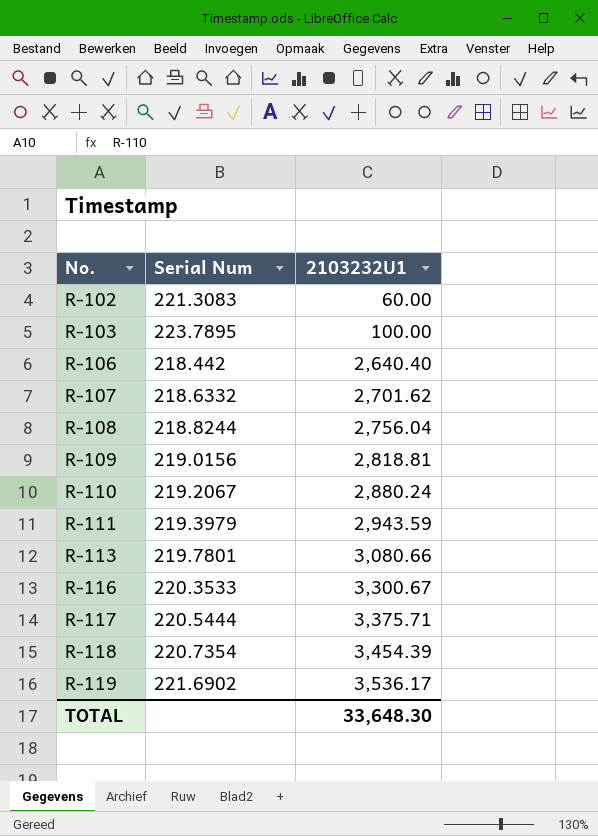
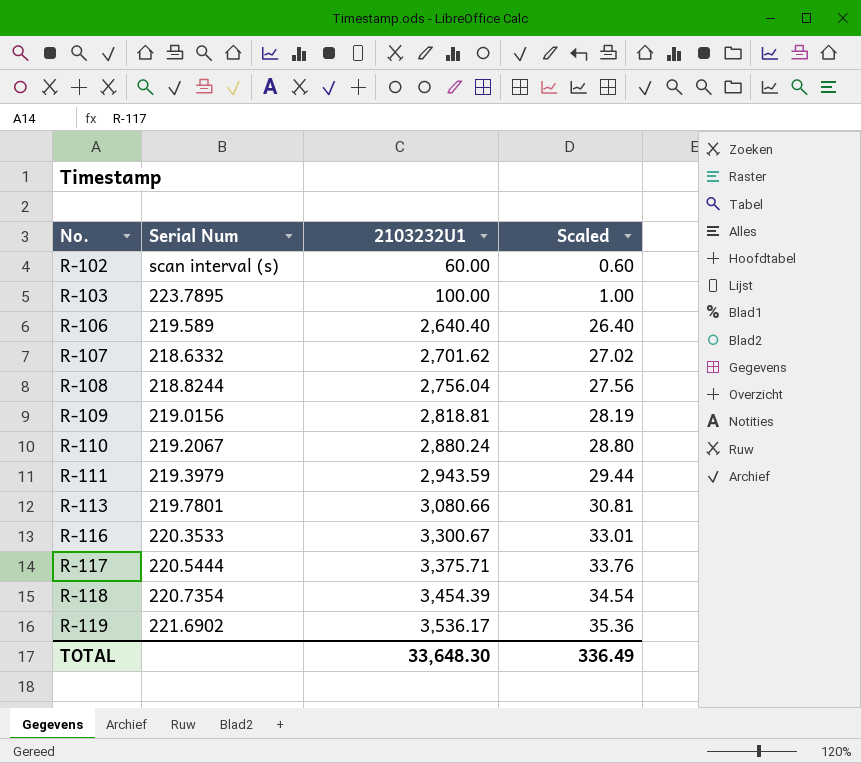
column Scaled | formula: none -> [2103232U1] * 0.01
R-102 | Serial Num: 221.3083 -> scan interval (s)
R-106 | Serial Num: 218.442 -> 219.589

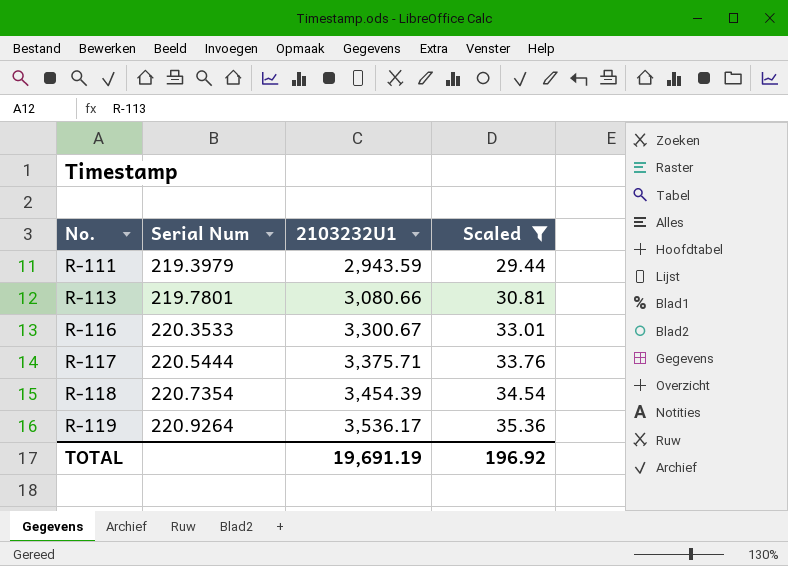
filter: none -> Scaled >= 29.44
R-119 | Serial Num: 221.6902 -> 220.9264
TOTAL | 2103232U1: 33,648.30 -> 19,691.19
TOTAL | Scaled: 336.49 -> 196.92

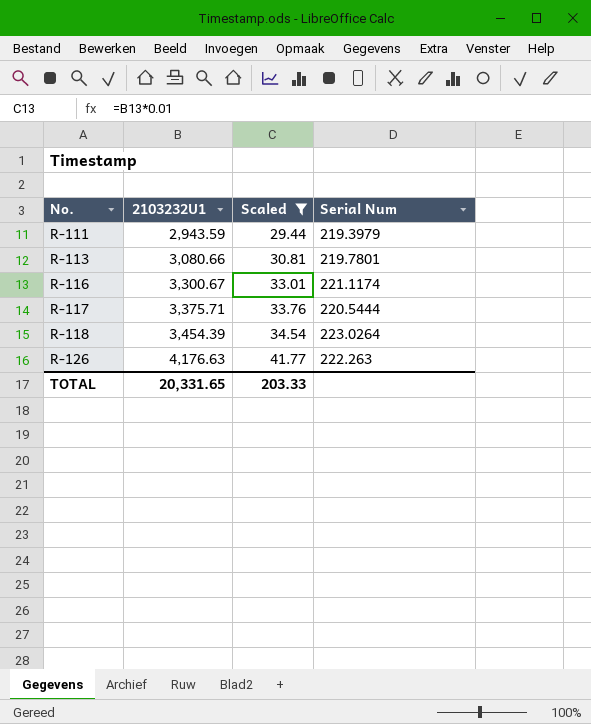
column Serial Num | position: 2 -> 4
row R-119: 220.9264 | 3,536.17 | 35.36 -> none
R-116 | Serial Num: 220.3533 -> 221.1174
R-118 | Serial Num: 220.7354 -> 223.0264
row R-126: none -> 4,176.63 | 41.77 | 222.263
TOTAL | 2103232U1: 19,691.19 -> 20,331.65
TOTAL | Scaled: 196.92 -> 203.33

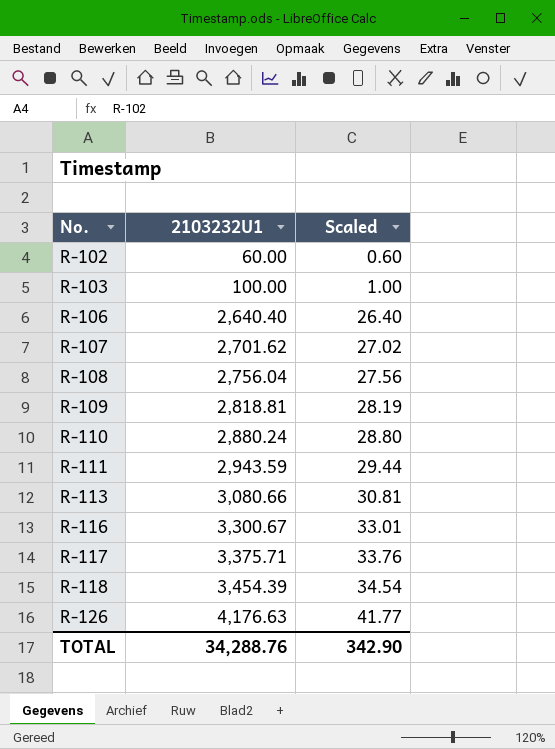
filter: Scaled >= 29.44 -> none
column Serial Num | position: 4 -> none
TOTAL | 2103232U1: 20,331.65 -> 34,288.76
TOTAL | Scaled: 203.33 -> 342.90

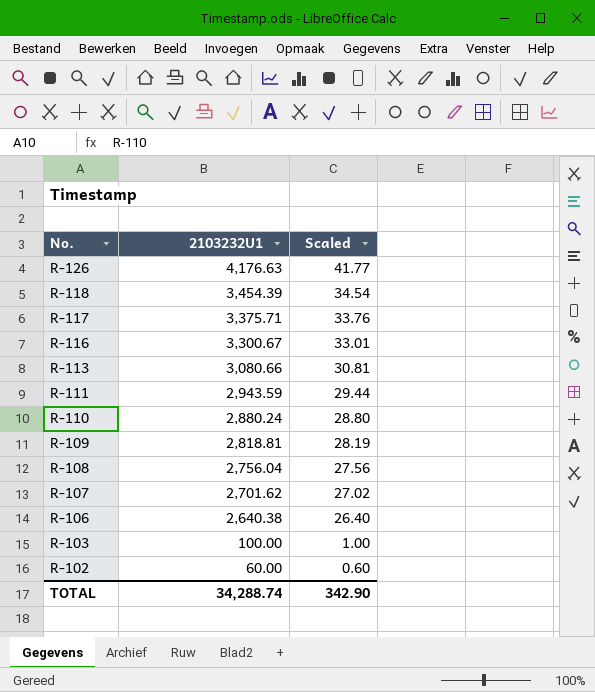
row order: No. ascending -> No. descending
R-106 | 2103232U1: 2,640.40 -> 2,640.38
TOTAL | 2103232U1: 34,288.76 -> 34,288.74

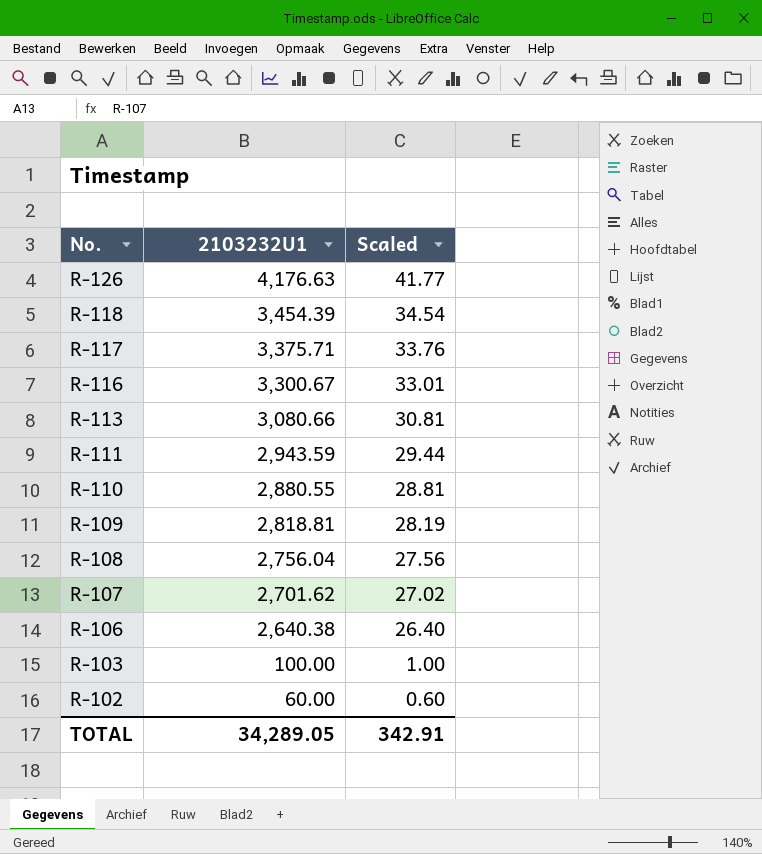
R-110 | 2103232U1: 2,880.24 -> 2,880.55
R-110 | Scaled: 28.80 -> 28.81
TOTAL | 2103232U1: 34,288.74 -> 34,289.05
TOTAL | Scaled: 342.90 -> 342.91

